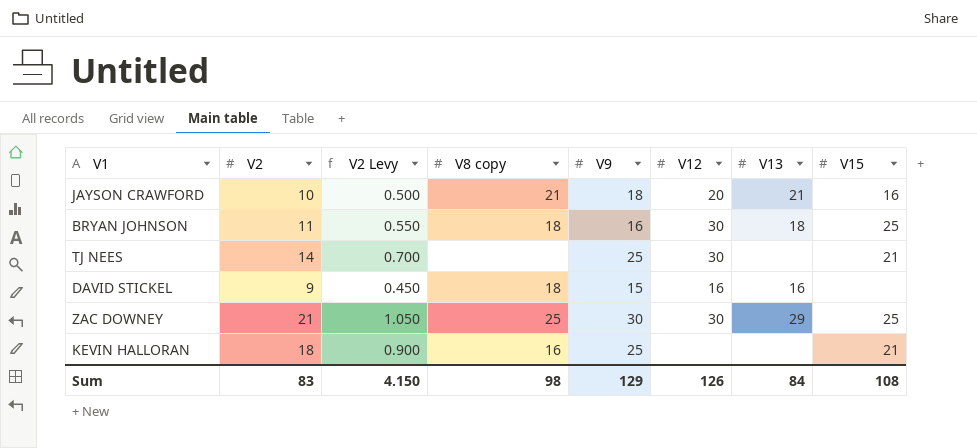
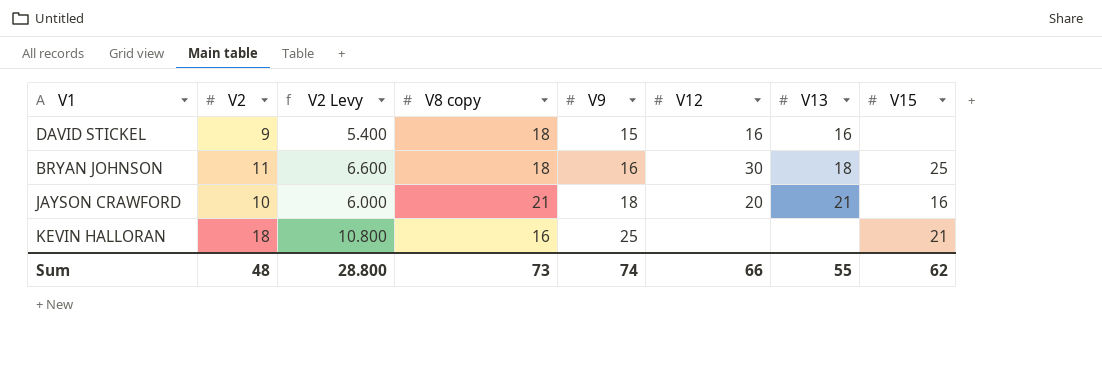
row order: none -> V9 ascending
column V2 Levy | formula: [V2] * 0.05 -> [V2] * 0.6
row TJ NEES: 14 | 0.700 | none | 25 | 30 | none | 21 -> none
row ZAC DOWNEY: 21 | 1.050 | 25 | 30 | 30 | 29 | 25 -> none
Sum | V2: 83 -> 48
Sum | V2 Levy: 4.150 -> 28.800
Sum | V8 copy: 98 -> 73
Sum | V9: 129 -> 74
Sum | V12: 126 -> 66
Sum | V13: 84 -> 55
Sum | V15: 108 -> 62

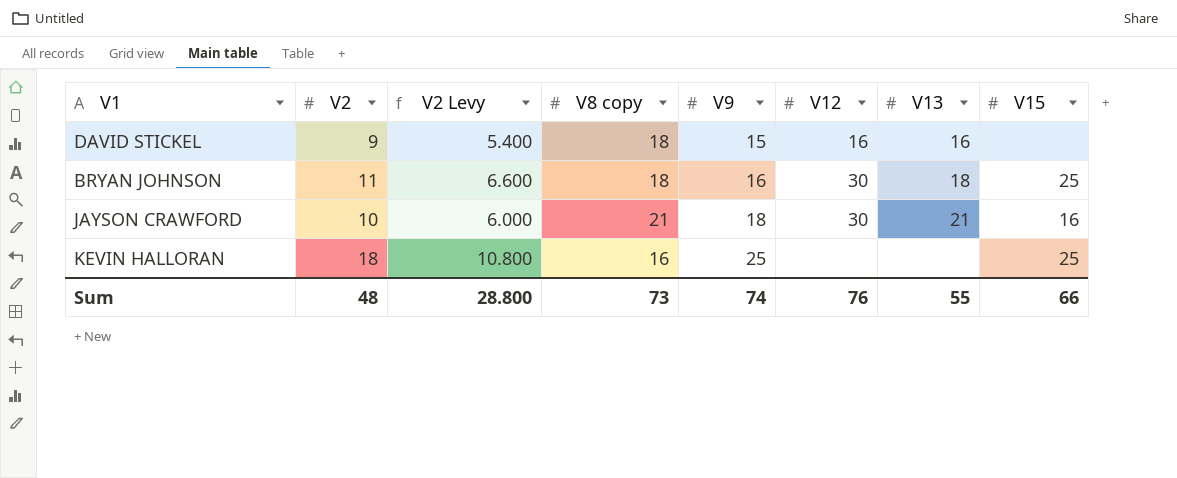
JAYSON CRAWFORD | V12: 20 -> 30
KEVIN HALLORAN | V15: 21 -> 25
Sum | V12: 66 -> 76
Sum | V15: 62 -> 66

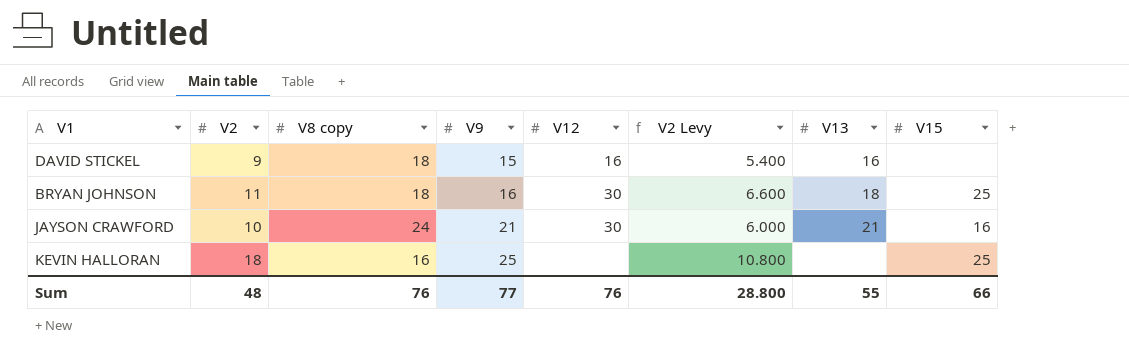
column V2 Levy | position: 3 -> 6
JAYSON CRAWFORD | V8 copy: 21 -> 24
JAYSON CRAWFORD | V9: 18 -> 21
Sum | V8 copy: 73 -> 76
Sum | V9: 74 -> 77

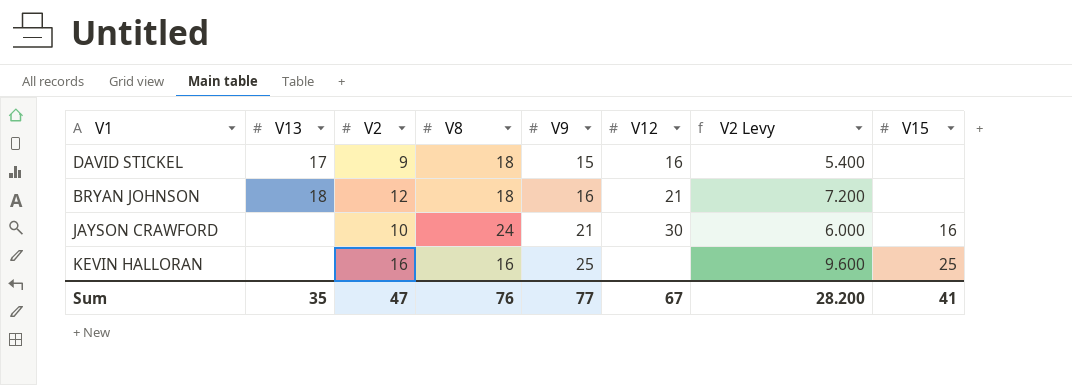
column V13 | position: 7 -> 2
column name: V8 copy -> V8
DAVID STICKEL | V13: 16 -> 17
BRYAN JOHNSON | V2: 11 -> 12
BRYAN JOHNSON | V12: 30 -> 21
BRYAN JOHNSON | V2 Levy: 6.600 -> 7.200
BRYAN JOHNSON | V15: 25 -> none
JAYSON CRAWFORD | V13: 21 -> none
KEVIN HALLORAN | V2: 18 -> 16
KEVIN HALLORAN | V2 Levy: 10.800 -> 9.600
Sum | V13: 55 -> 35
Sum | V2: 48 -> 47
Sum | V12: 76 -> 67
Sum | V2 Levy: 28.800 -> 28.200
Sum | V15: 66 -> 41

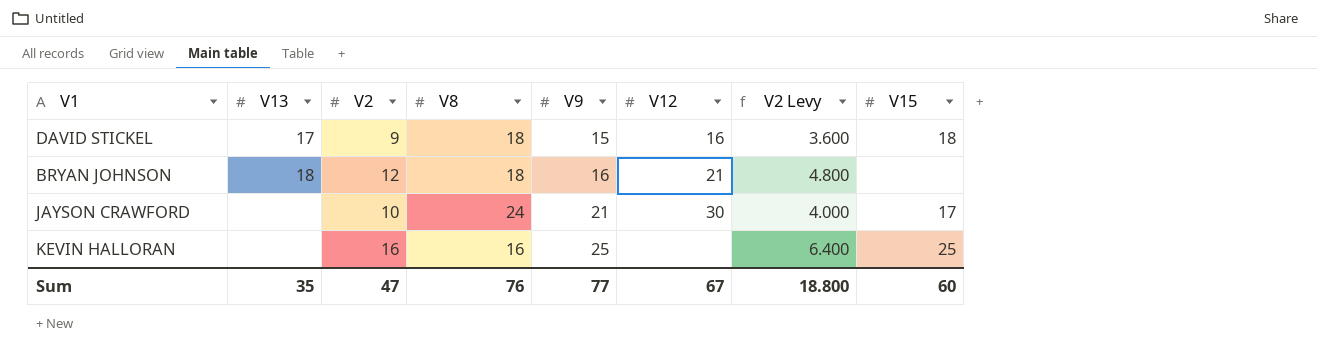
column V2 Levy | formula: [V2] * 0.6 -> [V2] * 0.4
DAVID STICKEL | V15: none -> 18
JAYSON CRAWFORD | V15: 16 -> 17
Sum | V2 Levy: 28.200 -> 18.800
Sum | V15: 41 -> 60

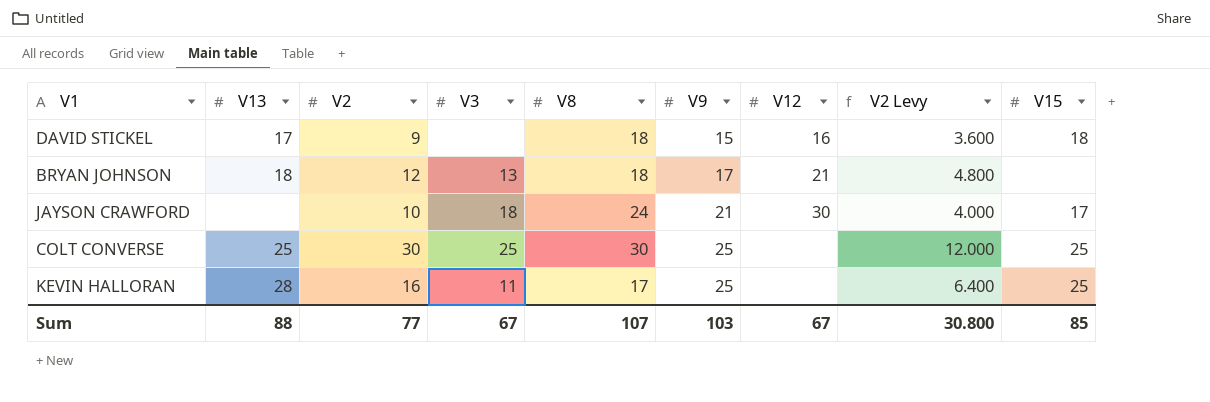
column V3 | position: none -> 4
BRYAN JOHNSON | V9: 16 -> 17
row COLT CONVERSE: none -> 25 | 30 | 25 | 30 | 25 | none | 12.000 | 25
KEVIN HALLORAN | V13: none -> 28
KEVIN HALLORAN | V8: 16 -> 17
Sum | V13: 35 -> 88
Sum | V2: 47 -> 77
Sum | V8: 76 -> 107
Sum | V9: 77 -> 103
Sum | V2 Levy: 18.800 -> 30.800
Sum | V15: 60 -> 85

